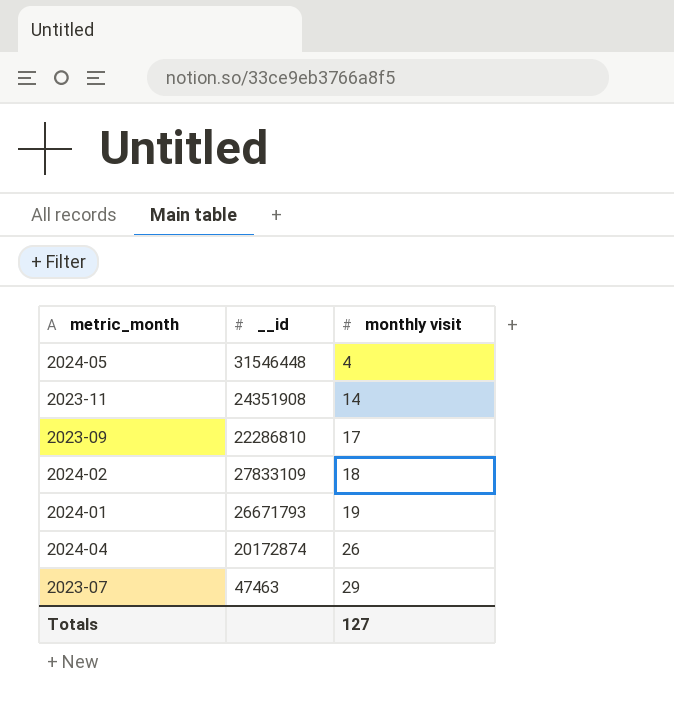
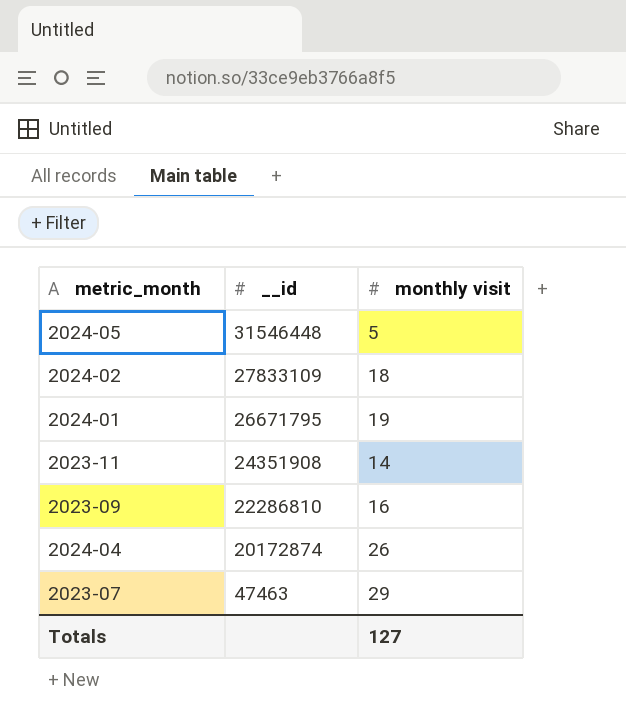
row order: monthly visit ascending -> __id descending
2024-05 | monthly visit: 4 -> 5
2024-01 | __id: 26671793 -> 26671795
2023-09 | monthly visit: 17 -> 16

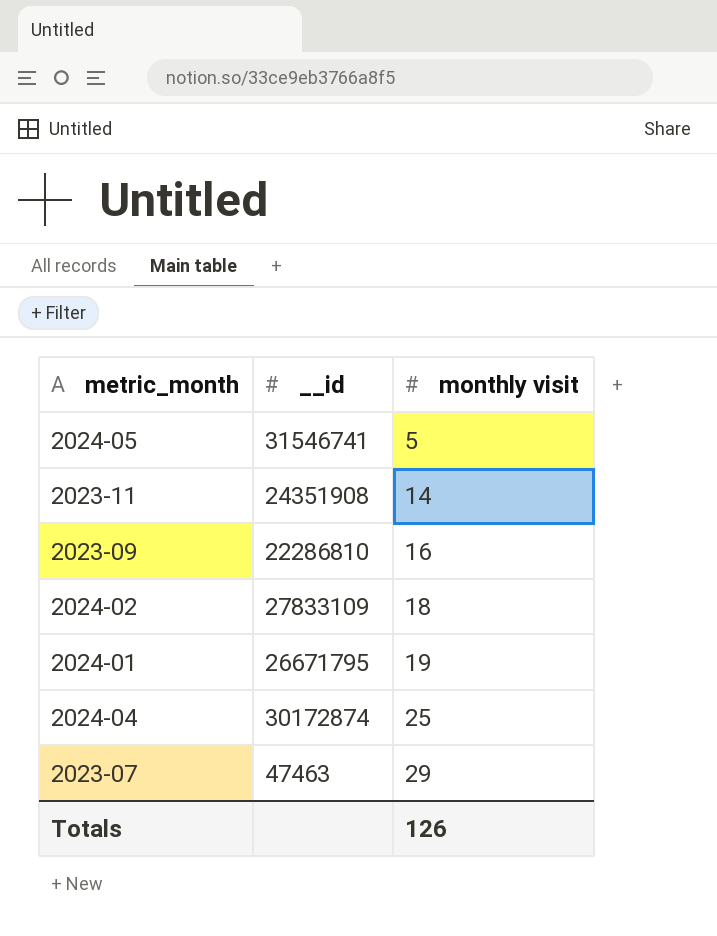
row order: __id descending -> monthly visit ascending
2024-05 | __id: 31546448 -> 31546741
2024-04 | __id: 20172874 -> 30172874
2024-04 | monthly visit: 26 -> 25
Totals | monthly visit: 127 -> 126

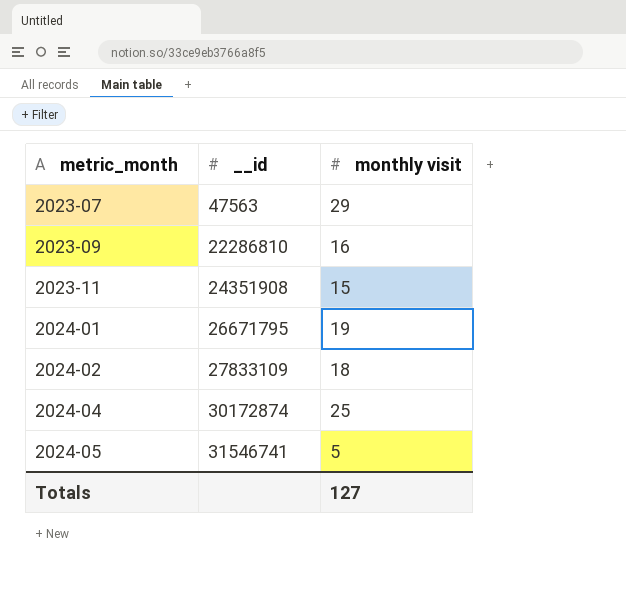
row order: monthly visit ascending -> metric_month ascending
2023-07 | __id: 47463 -> 47563
2023-11 | monthly visit: 14 -> 15
Totals | monthly visit: 126 -> 127

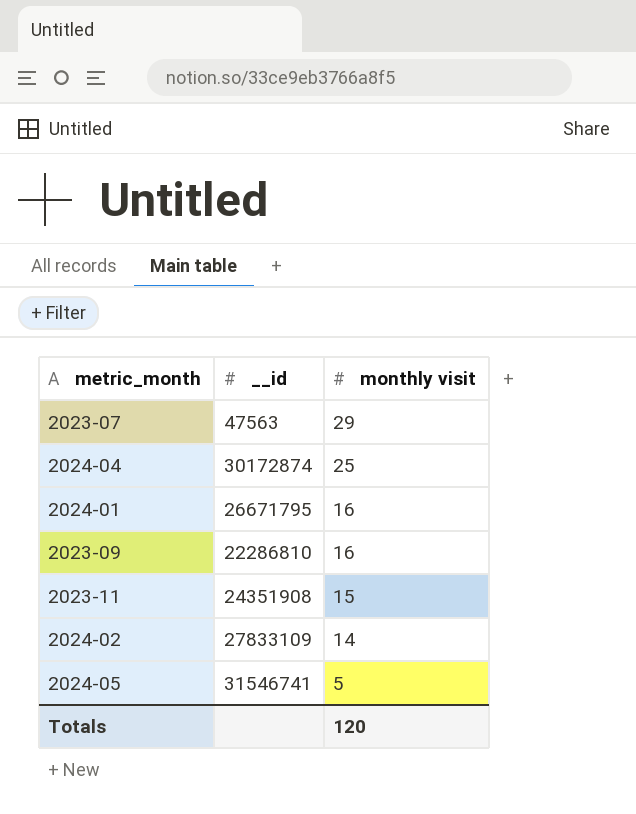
row order: metric_month ascending -> monthly visit descending
2024-01 | monthly visit: 19 -> 16
2024-02 | monthly visit: 18 -> 14
Totals | monthly visit: 127 -> 120

